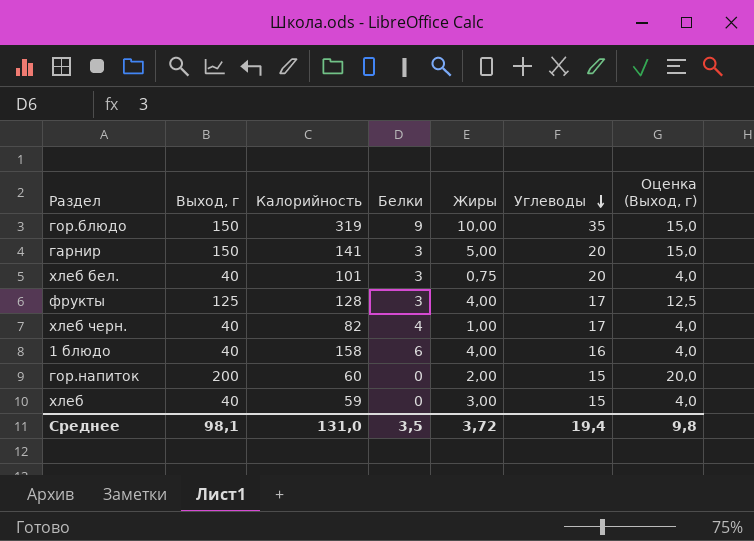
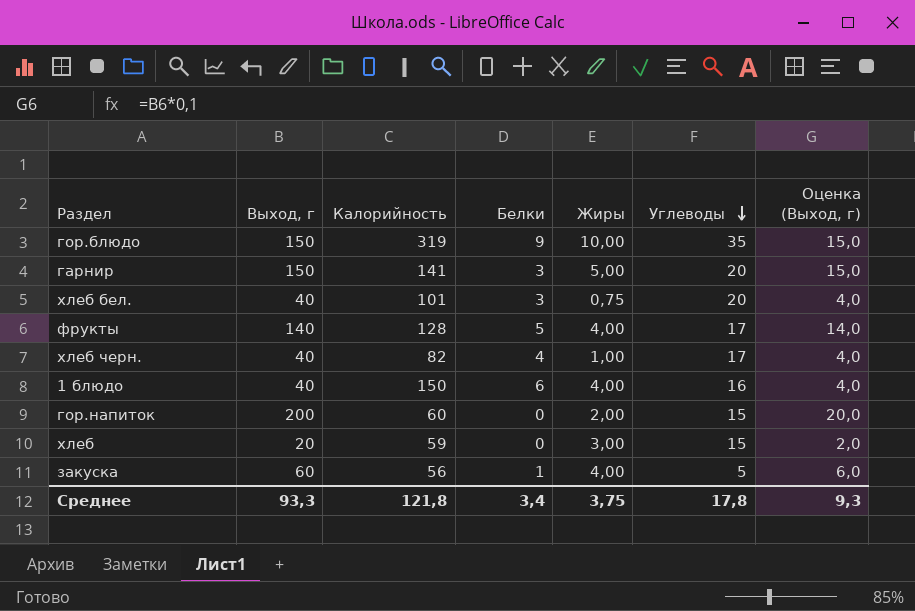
фрукты | Выход, г: 125 -> 140
фрукты | Белки: 3 -> 5
фрукты | Оценка (Выход, г): 12,5 -> 14,0
1 блюдо | Калорийность: 158 -> 150
хлеб | Выход, г: 40 -> 20
хлеб | Оценка (Выход, г): 4,0 -> 2,0
row закуска: none -> 60 | 56 | 1 | 4,00 | 5 | 6,0
Среднее | Выход, г: 98,1 -> 93,3
Среднее | Калорийность: 131,0 -> 121,8
Среднее | Белки: 3,5 -> 3,4
Среднее | Жиры: 3,72 -> 3,75
Среднее | Углеводы: 19,4 -> 17,8
Среднее | Оценка (Выход, г): 9,8 -> 9,3

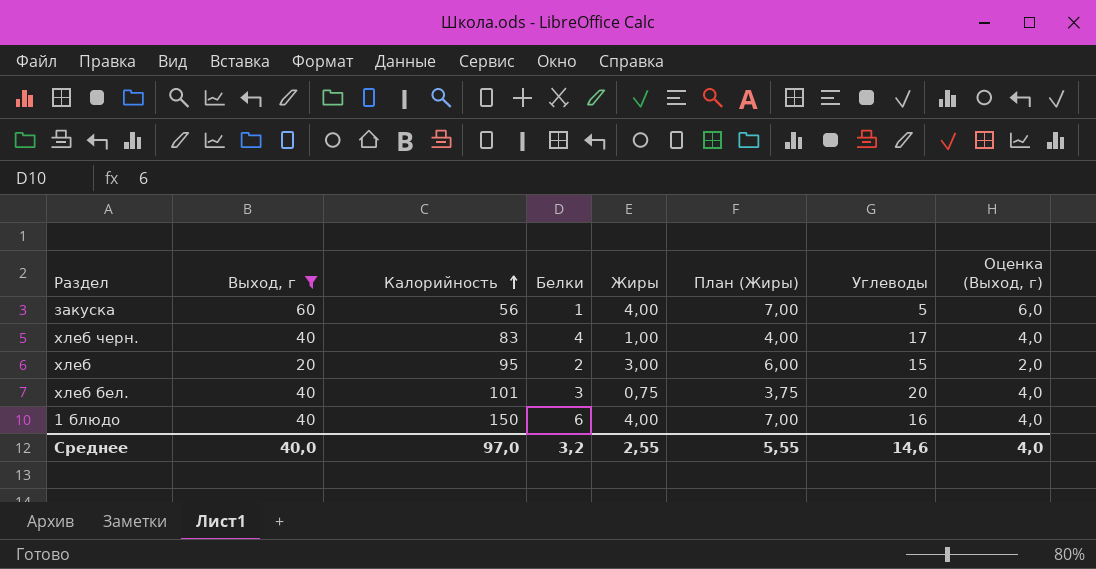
filter: none -> Выход, г <= 60
row order: Углеводы descending -> Калорийность ascending
column План (Жиры) | formula: none -> [Жиры] + 3
хлеб черн. | Калорийность: 82 -> 83
хлеб | Калорийность: 59 -> 95
хлеб | Белки: 0 -> 2
Среднее | Выход, г: 93,3 -> 40,0
Среднее | Калорийность: 121,8 -> 97,0
Среднее | Белки: 3,4 -> 3,2
Среднее | Жиры: 3,75 -> 2,55
Среднее | Углеводы: 17,8 -> 14,6
Среднее | Оценка (Выход, г): 9,3 -> 4,0

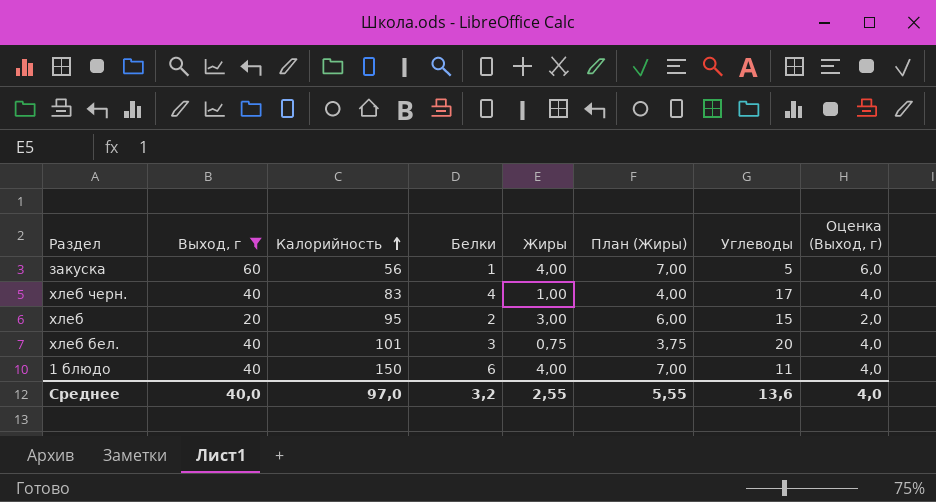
1 блюдо | Углеводы: 16 -> 11
Среднее | Углеводы: 14,6 -> 13,6

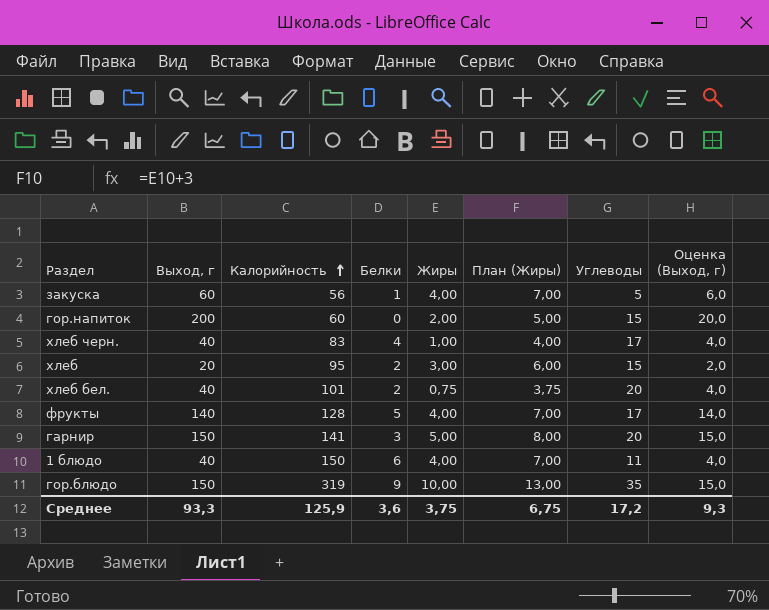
filter: Выход, г <= 60 -> none
хлеб бел. | Белки: 3 -> 2
Среднее | Выход, г: 40,0 -> 93,3
Среднее | Калорийность: 97,0 -> 125,9
Среднее | Белки: 3,2 -> 3,6
Среднее | Жиры: 2,55 -> 3,75
Среднее | План (Жиры): 5,55 -> 6,75
Среднее | Углеводы: 13,6 -> 17,2
Среднее | Оценка (Выход, г): 4,0 -> 9,3

